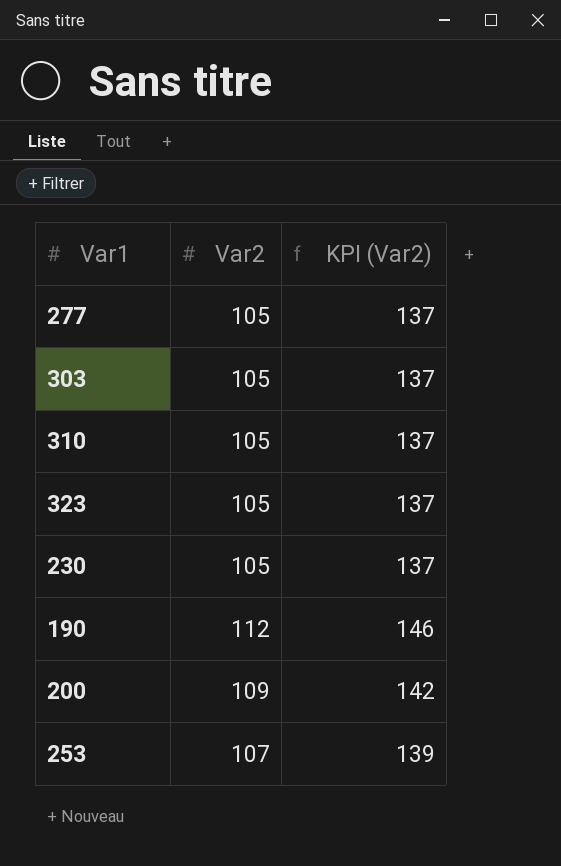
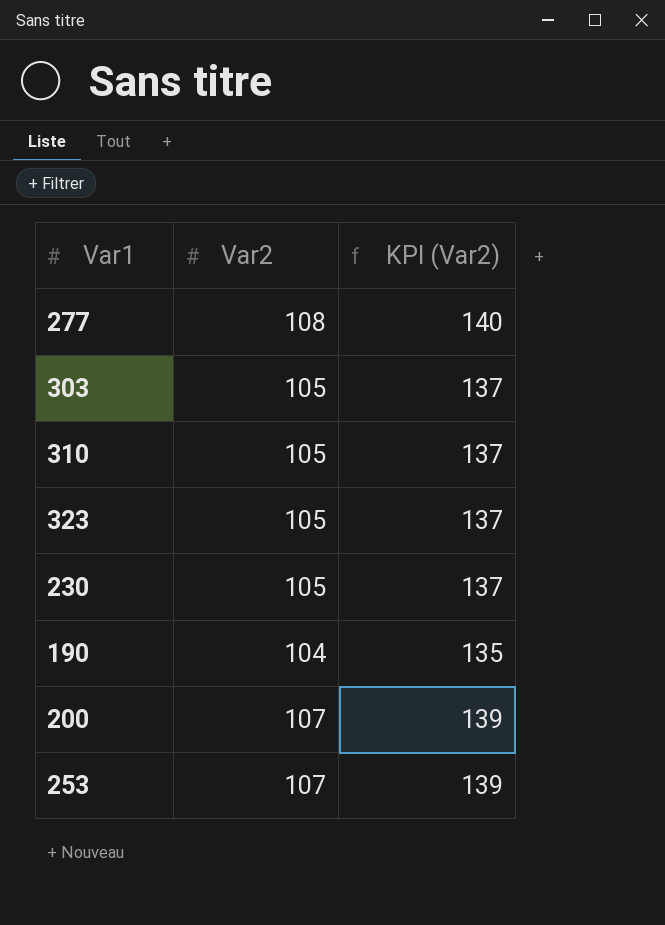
277 | Var2: 105 -> 108
277 | KPI (Var2): 137 -> 140
190 | Var2: 112 -> 104
190 | KPI (Var2): 146 -> 135
200 | Var2: 109 -> 107
200 | KPI (Var2): 142 -> 139

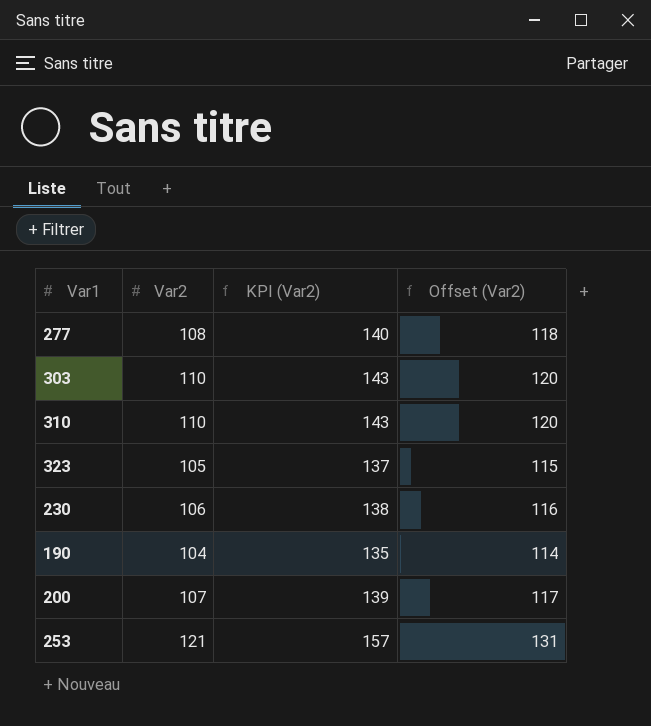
column Offset (Var2) | formula: none -> [Var2] + 10
303 | Var2: 105 -> 110
303 | KPI (Var2): 137 -> 143
310 | Var2: 105 -> 110
310 | KPI (Var2): 137 -> 143
230 | Var2: 105 -> 106
230 | KPI (Var2): 137 -> 138
253 | Var2: 107 -> 121
253 | KPI (Var2): 139 -> 157

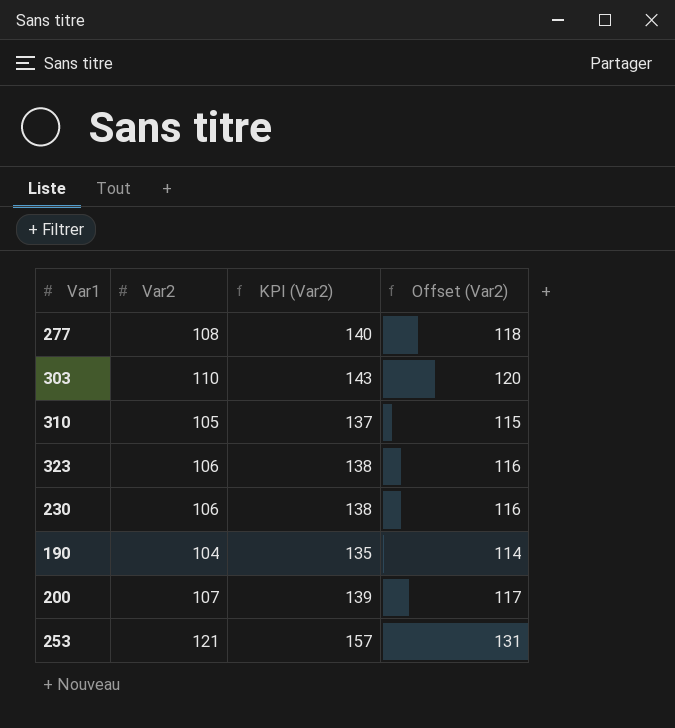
310 | Var2: 110 -> 105
310 | KPI (Var2): 143 -> 137
310 | Offset (Var2): 120 -> 115
323 | Var2: 105 -> 106
323 | KPI (Var2): 137 -> 138
323 | Offset (Var2): 115 -> 116

